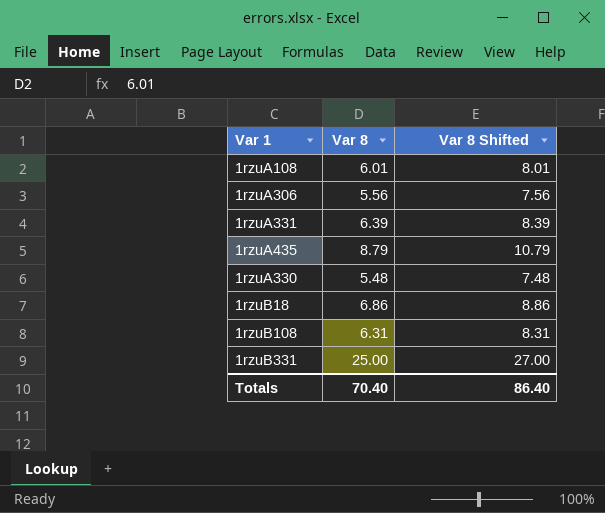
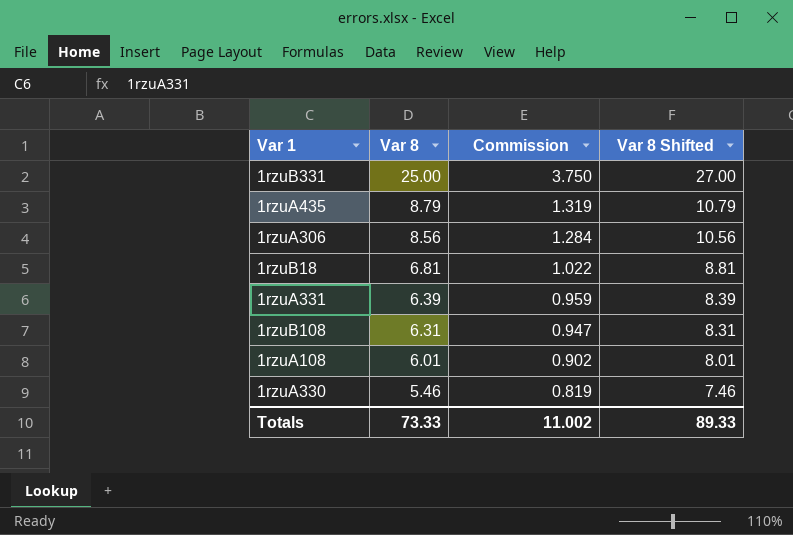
row order: none -> Var 8 descending
column Commission | formula: none -> [Var 8] * 0.15
1rzuA306 | Var 8: 5.56 -> 8.56
1rzuA306 | Var 8 Shifted: 7.56 -> 10.56
1rzuB18 | Var 8: 6.86 -> 6.81
1rzuB18 | Var 8 Shifted: 8.86 -> 8.81
1rzuA330 | Var 8: 5.48 -> 5.46
1rzuA330 | Var 8 Shifted: 7.48 -> 7.46
Totals | Var 8: 70.40 -> 73.33
Totals | Var 8 Shifted: 86.40 -> 89.33

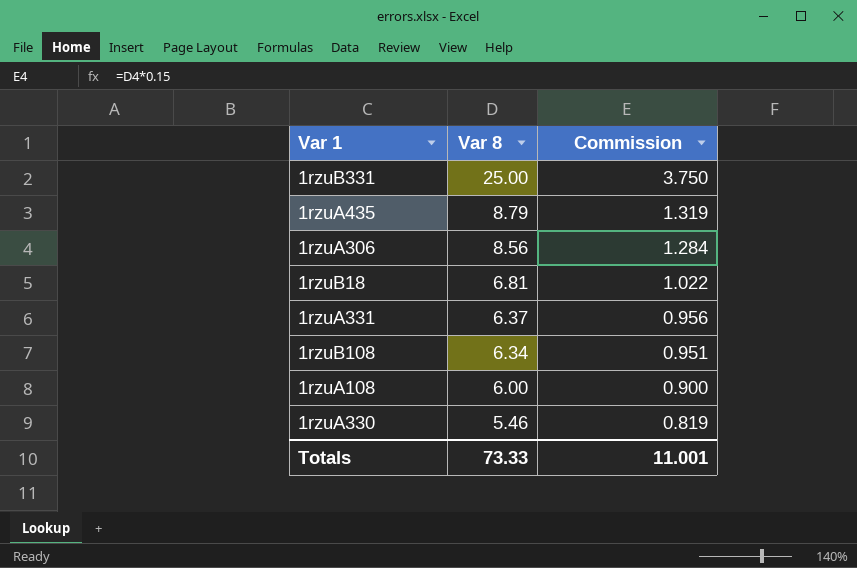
column Var 8 Shifted | formula: [Var 8] + 2 -> none
1rzuA331 | Var 8: 6.39 -> 6.37
1rzuA331 | Commission: 0.959 -> 0.956
1rzuB108 | Var 8: 6.31 -> 6.34
1rzuB108 | Commission: 0.947 -> 0.951
1rzuA108 | Var 8: 6.01 -> 6.00
1rzuA108 | Commission: 0.902 -> 0.900
Totals | Commission: 11.002 -> 11.001

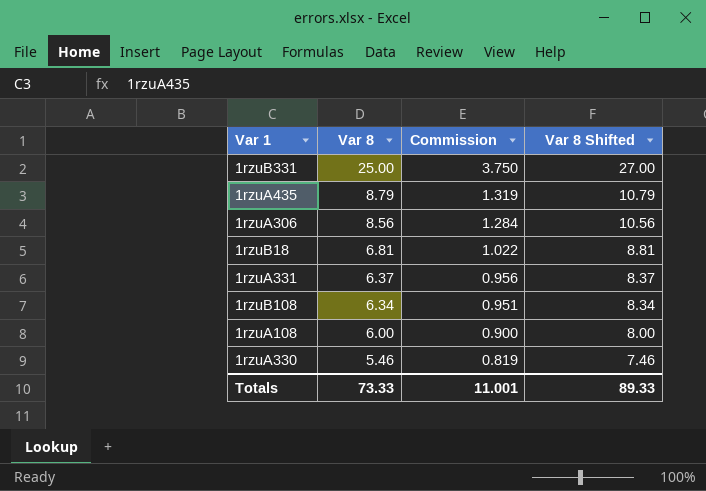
column Var 8 Shifted | formula: none -> [Var 8] + 2

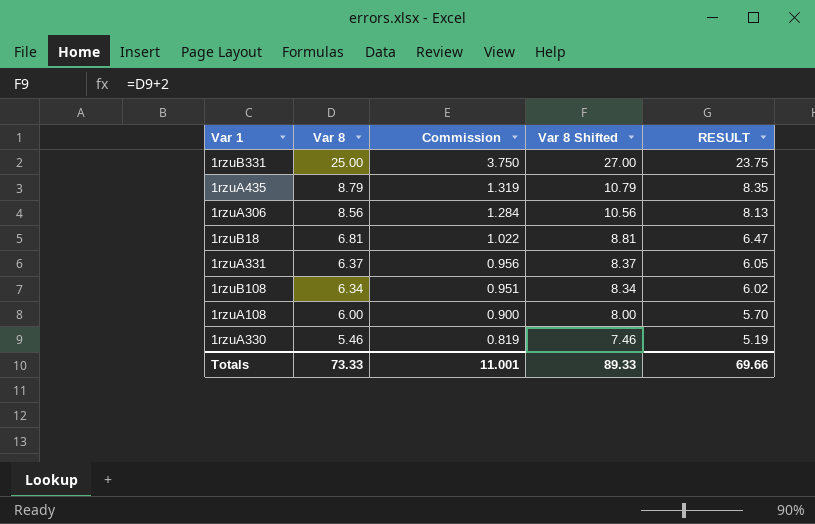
column RESULT | formula: none -> [Var 8] * 0.95

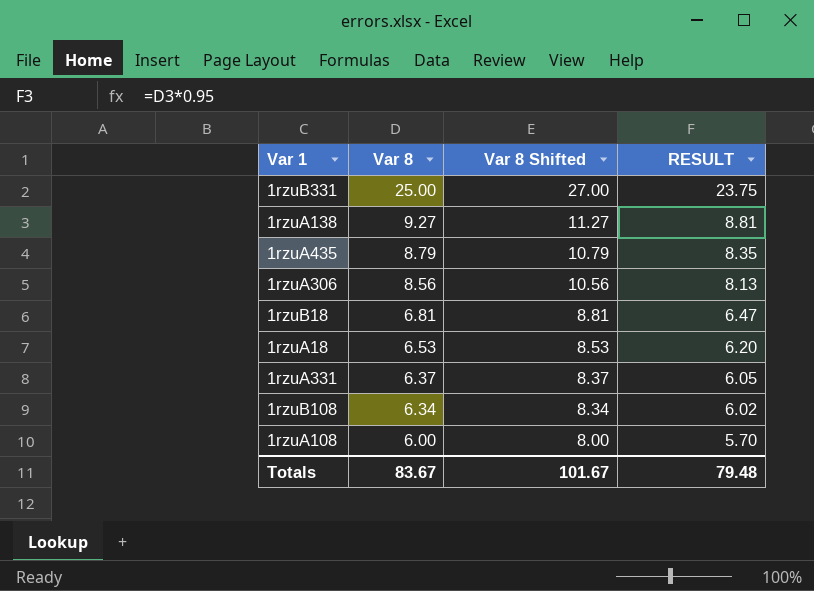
column Commission | formula: [Var 8] * 0.15 -> none
row 1rzuA330: 5.46 | 0.819 | 7.46 | 5.19 -> none
row 1rzuA138: none -> 9.27 | 11.27 | 8.81
row 1rzuA18: none -> 6.53 | 8.53 | 6.20
Totals | Var 8: 73.33 -> 83.67
Totals | Var 8 Shifted: 89.33 -> 101.67
Totals | RESULT: 69.66 -> 79.48

